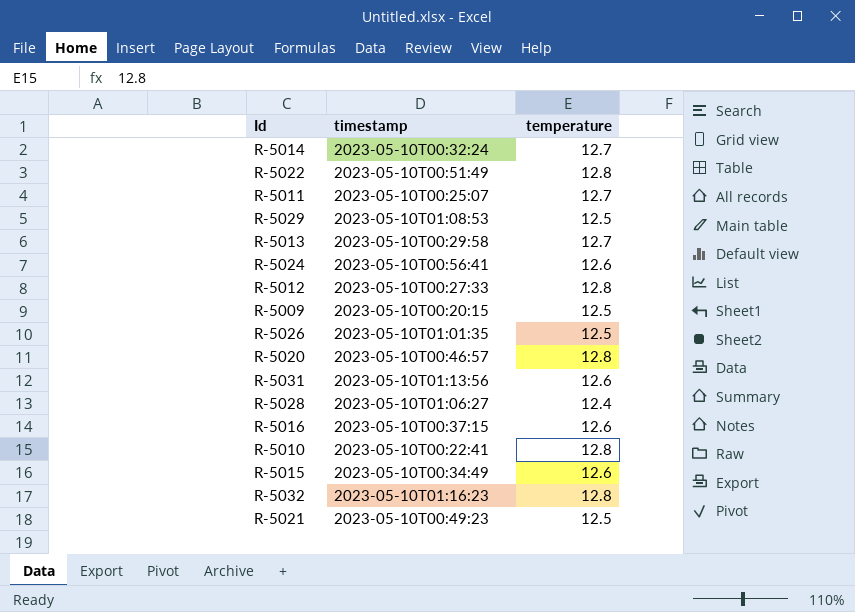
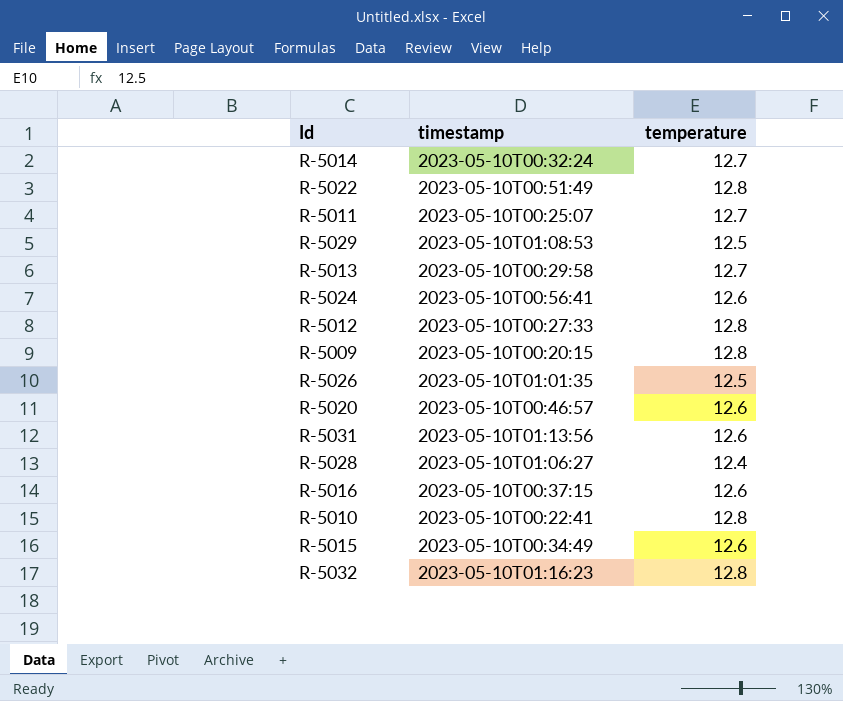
row R-5021: 2023-05-10T00:49:23 | 12.5 -> none
R-5009 | temperature: 12.5 -> 12.8
R-5020 | temperature: 12.8 -> 12.6

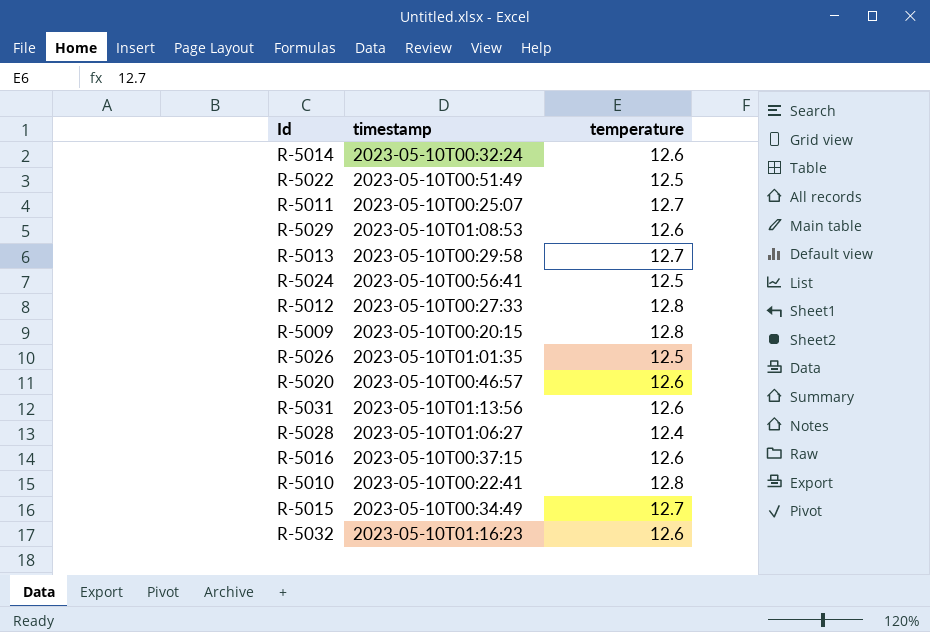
R-5014 | temperature: 12.7 -> 12.6
R-5022 | temperature: 12.8 -> 12.5
R-5029 | temperature: 12.5 -> 12.6
R-5024 | temperature: 12.6 -> 12.5
R-5015 | temperature: 12.6 -> 12.7
R-5032 | temperature: 12.8 -> 12.6

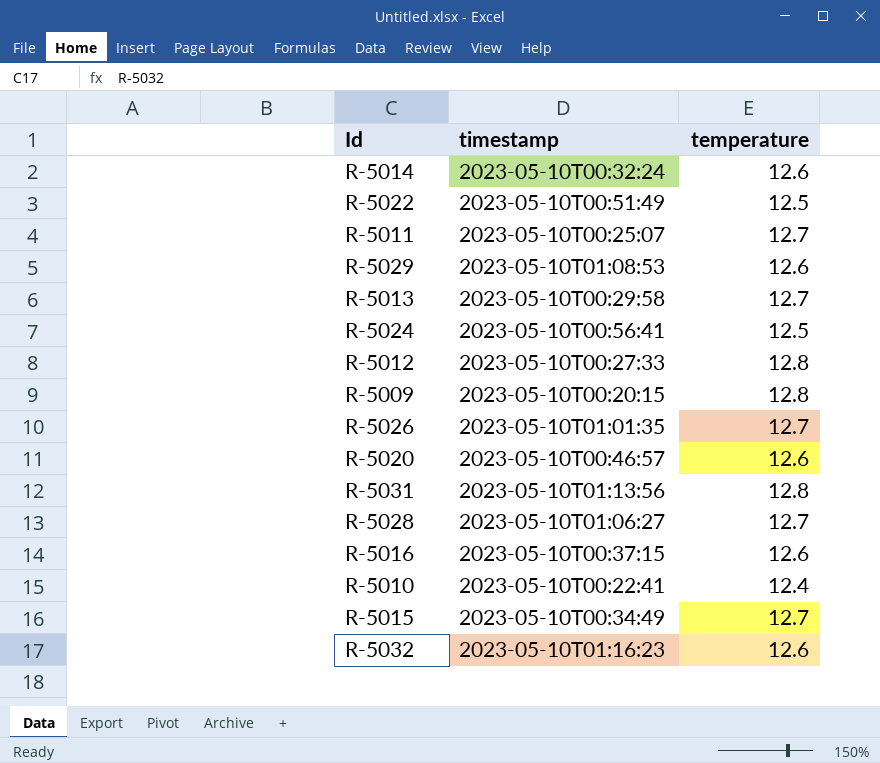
R-5026 | temperature: 12.5 -> 12.7
R-5031 | temperature: 12.6 -> 12.8
R-5028 | temperature: 12.4 -> 12.7
R-5010 | temperature: 12.8 -> 12.4

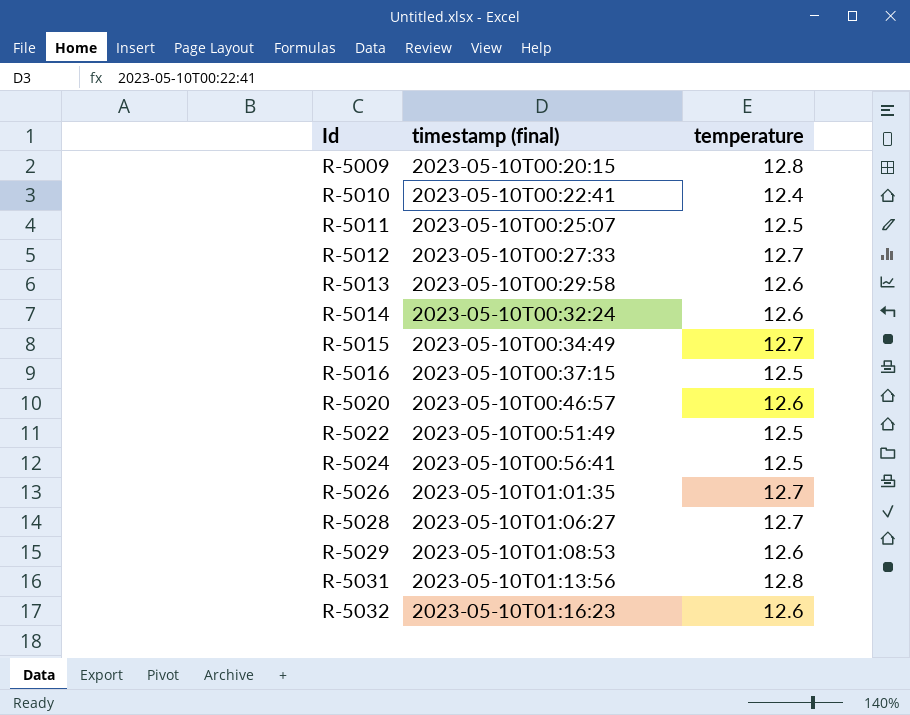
row order: none -> Id ascending
column name: timestamp -> timestamp (final)
R-5011 | temperature: 12.7 -> 12.5
R-5012 | temperature: 12.8 -> 12.7
R-5013 | temperature: 12.7 -> 12.6
R-5016 | temperature: 12.6 -> 12.5

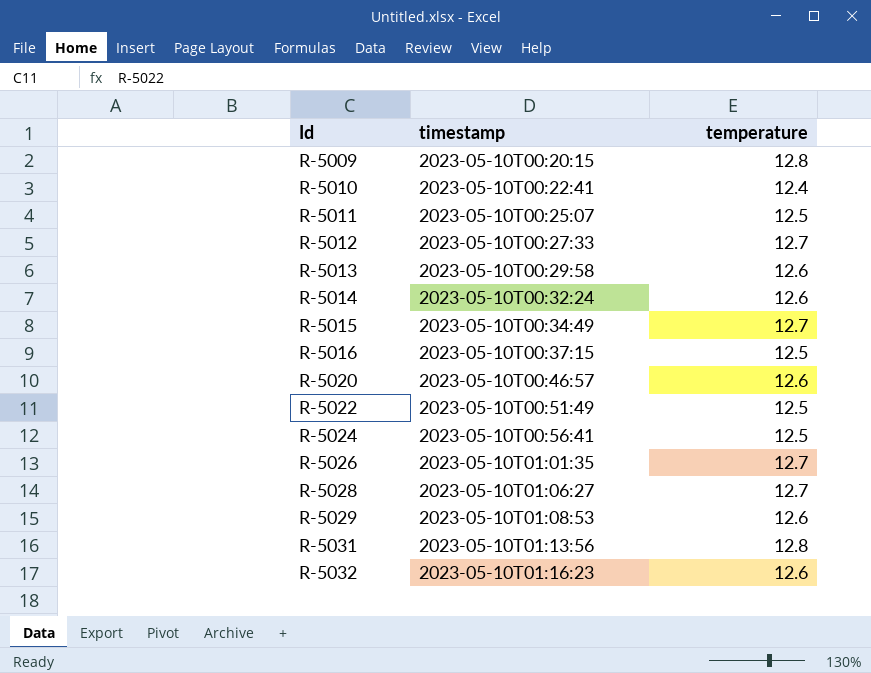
column name: timestamp (final) -> timestamp

